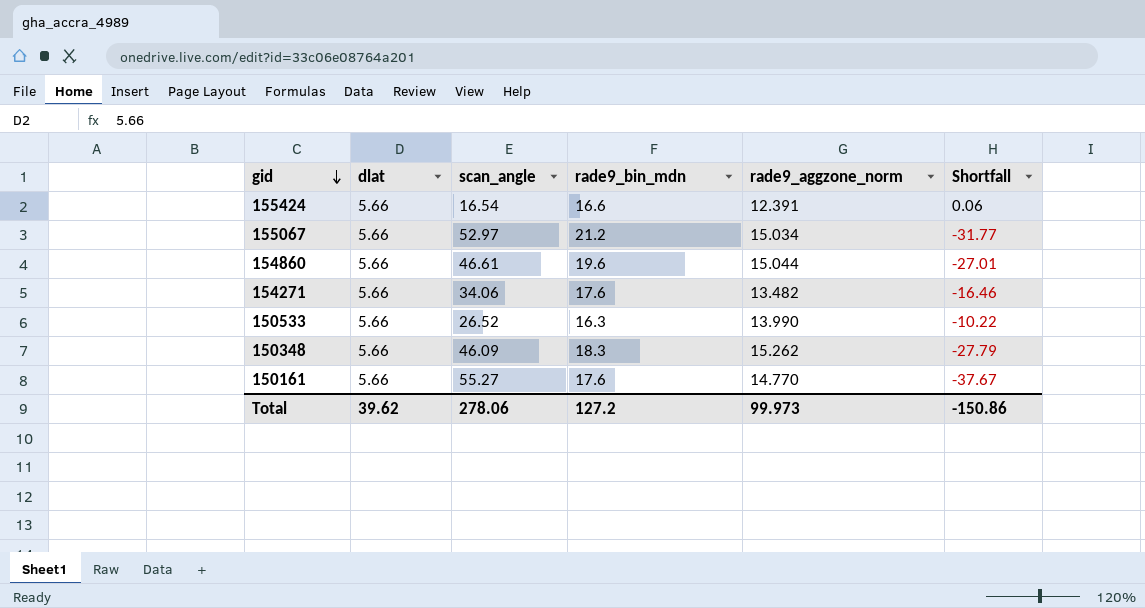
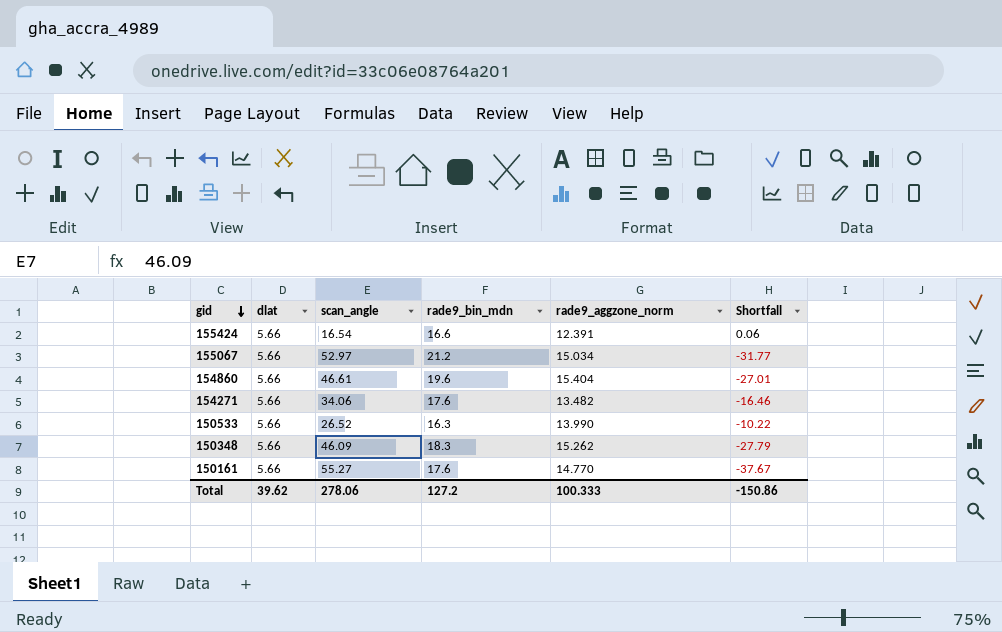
154860 | rade9_aggzone_norm: 15.044 -> 15.404
Total | rade9_aggzone_norm: 99.973 -> 100.333

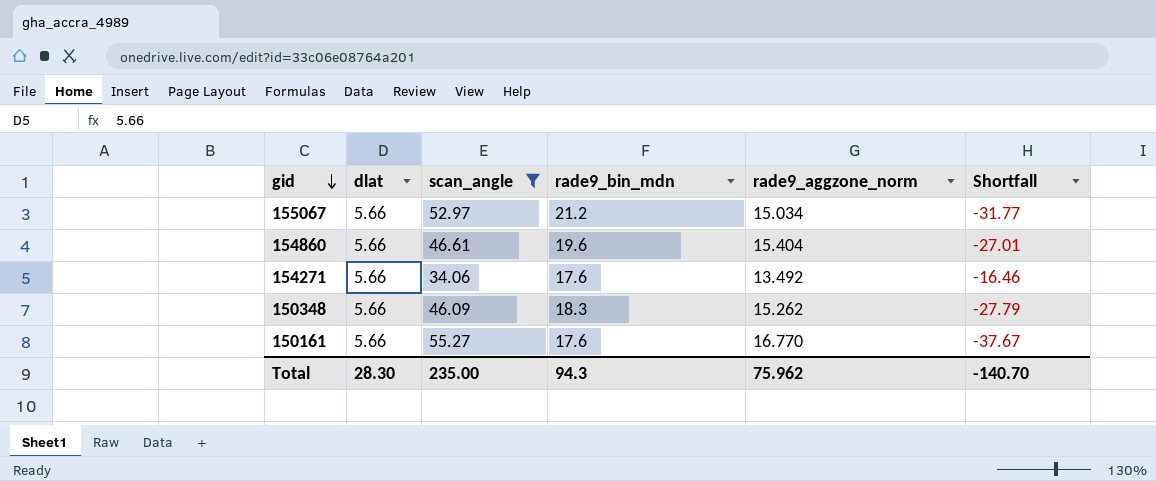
filter: none -> scan_angle >= 34.06
154271 | rade9_aggzone_norm: 13.482 -> 13.492
150161 | rade9_aggzone_norm: 14.770 -> 16.770
Total | dlat: 39.62 -> 28.30
Total | scan_angle: 278.06 -> 235.00
Total | rade9_bin_mdn: 127.2 -> 94.3
Total | rade9_aggzone_norm: 100.333 -> 75.962
Total | Shortfall: -150.86 -> -140.70

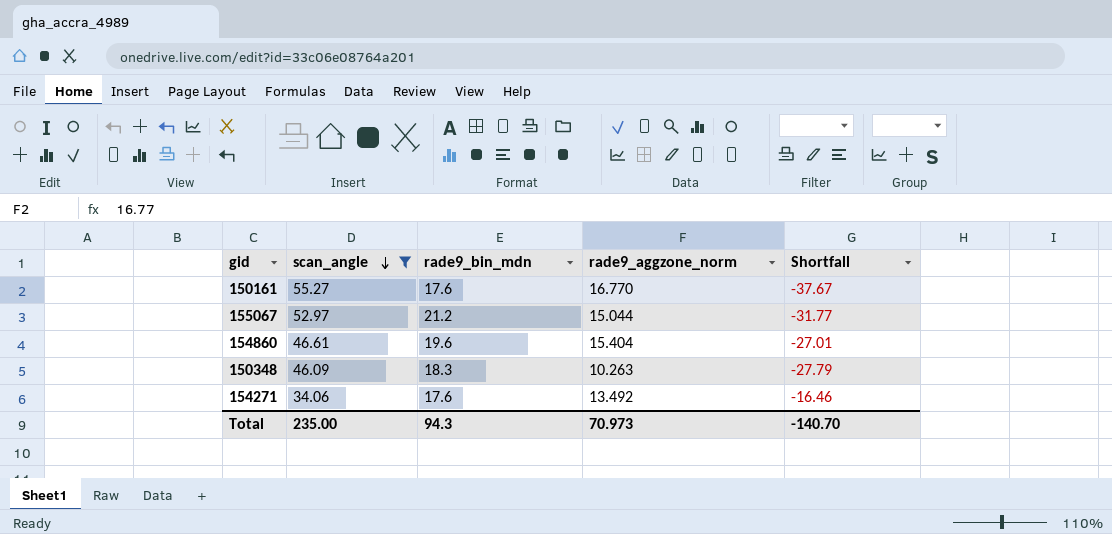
row order: gid descending -> scan_angle descending
column dlat | position: 2 -> none
155067 | rade9_aggzone_norm: 15.034 -> 15.044
150348 | rade9_aggzone_norm: 15.262 -> 10.263
Total | rade9_aggzone_norm: 75.962 -> 70.973

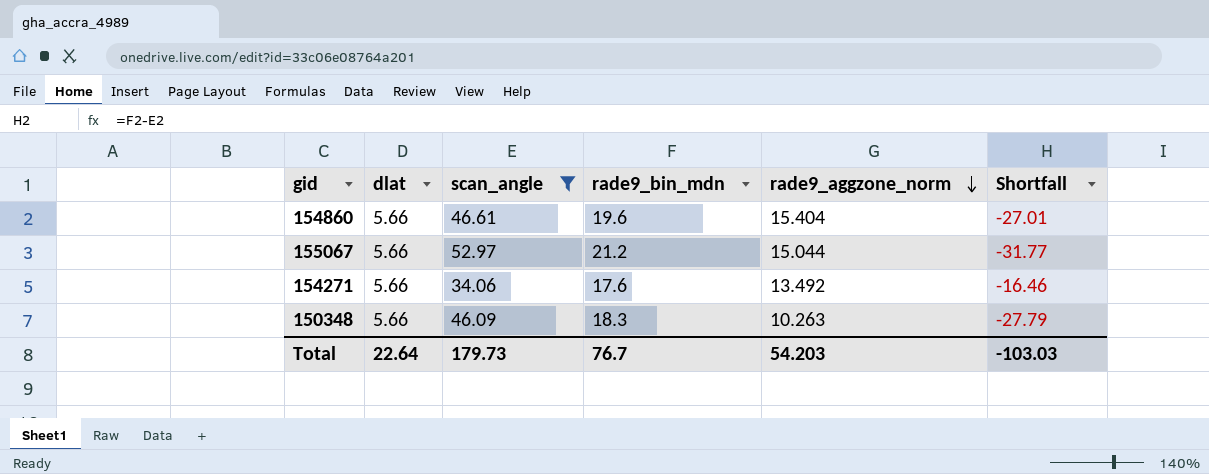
row order: scan_angle descending -> rade9_aggzone_norm descending
column dlat | position: none -> 2
row 150161: 55.27 | 17.6 | 16.770 | -37.67 -> none
Total | scan_angle: 235.00 -> 179.73
Total | rade9_bin_mdn: 94.3 -> 76.7
Total | rade9_aggzone_norm: 70.973 -> 54.203
Total | Shortfall: -140.70 -> -103.03

